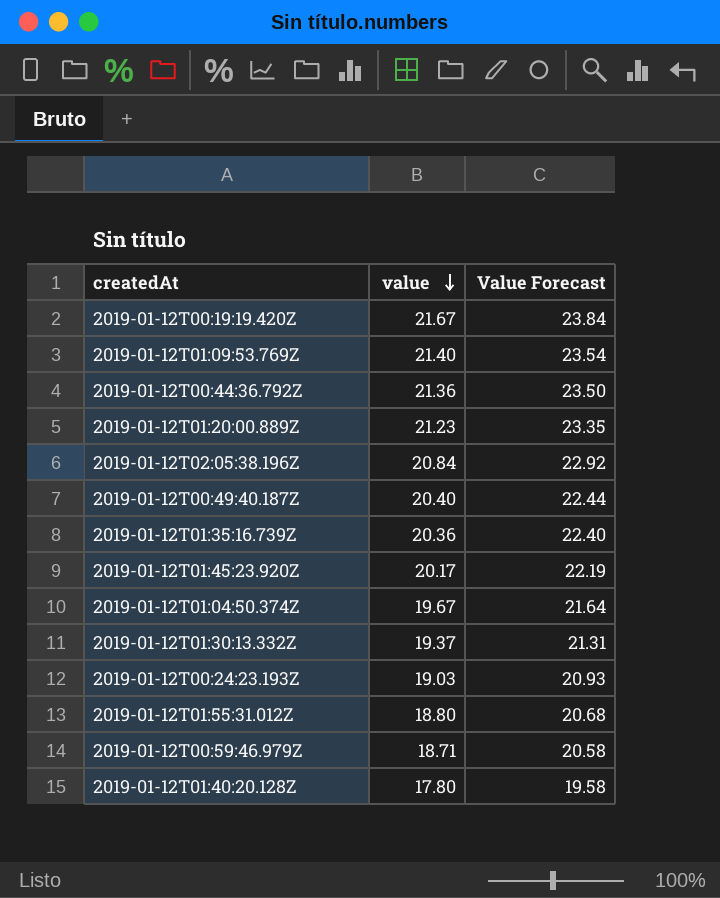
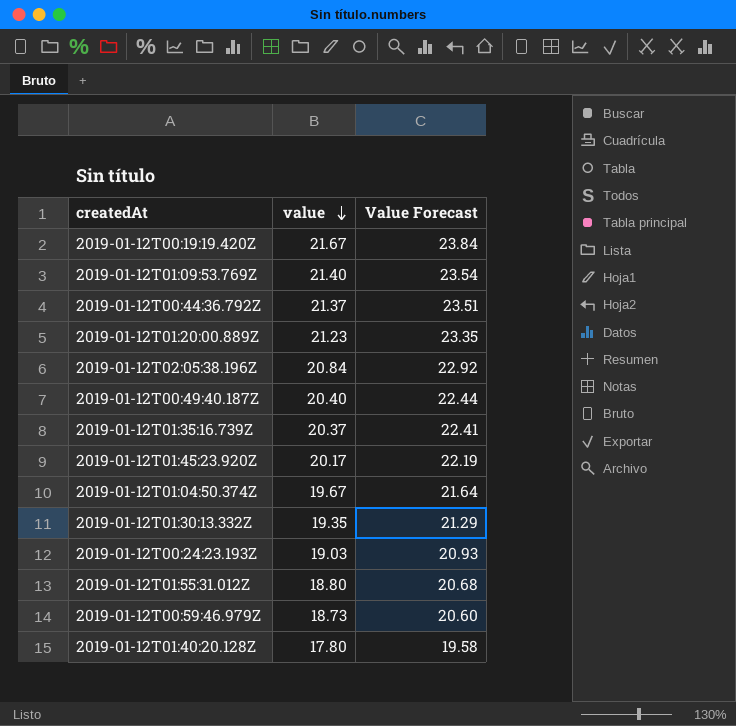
2019-01-12T00:44:36.792Z | value: 21.36 -> 21.37
2019-01-12T00:44:36.792Z | Value Forecast: 23.50 -> 23.51
2019-01-12T01:35:16.739Z | value: 20.36 -> 20.37
2019-01-12T01:35:16.739Z | Value Forecast: 22.40 -> 22.41
2019-01-12T01:30:13.332Z | value: 19.37 -> 19.35
2019-01-12T01:30:13.332Z | Value Forecast: 21.31 -> 21.29
2019-01-12T00:59:46.979Z | value: 18.71 -> 18.73
2019-01-12T00:59:46.979Z | Value Forecast: 20.58 -> 20.60

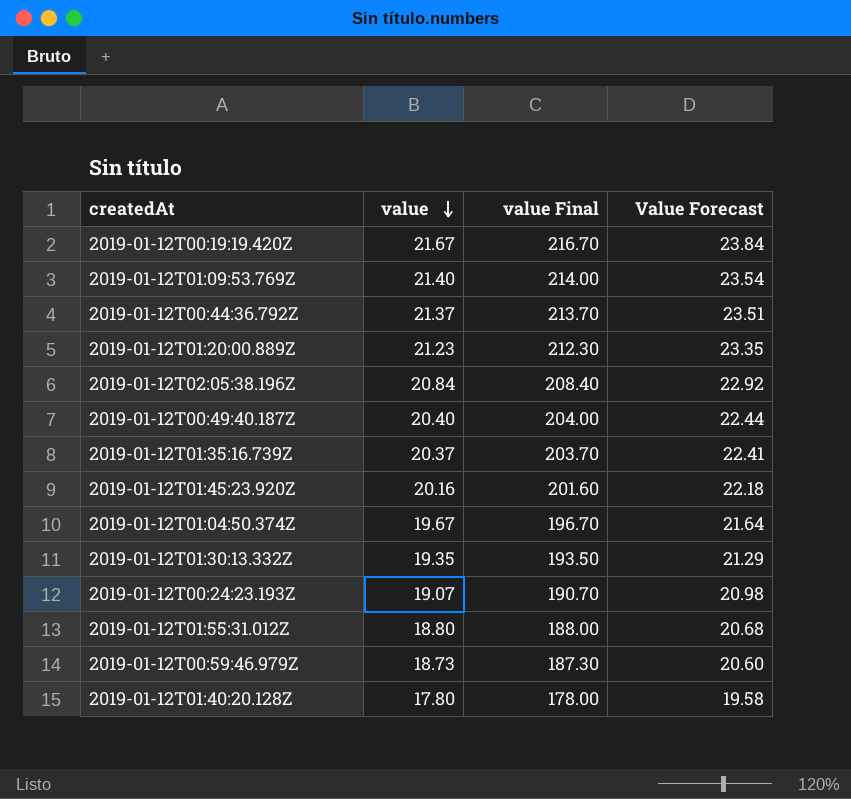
column value Final | formula: none -> [value] * 10
2019-01-12T01:45:23.920Z | value: 20.17 -> 20.16
2019-01-12T01:45:23.920Z | Value Forecast: 22.19 -> 22.18
2019-01-12T00:24:23.193Z | value: 19.03 -> 19.07
2019-01-12T00:24:23.193Z | Value Forecast: 20.93 -> 20.98

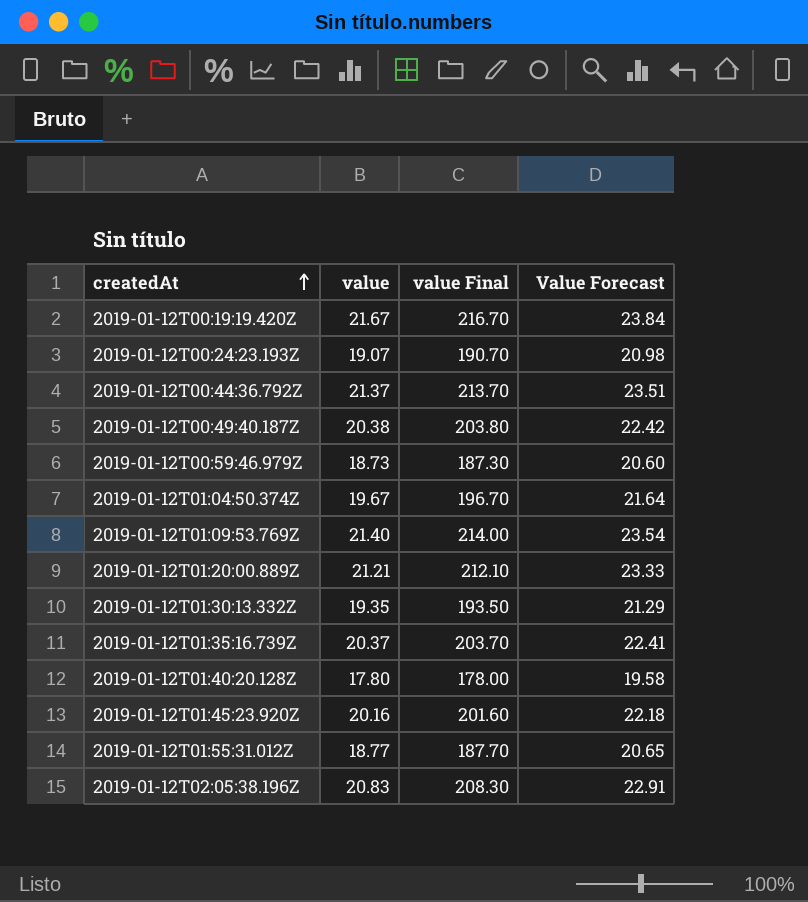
row order: value descending -> createdAt ascending
2019-01-12T00:49:40.187Z | value: 20.40 -> 20.38
2019-01-12T00:49:40.187Z | value Final: 204.00 -> 203.80
2019-01-12T00:49:40.187Z | Value Forecast: 22.44 -> 22.42
2019-01-12T01:20:00.889Z | value: 21.23 -> 21.21
2019-01-12T01:20:00.889Z | value Final: 212.30 -> 212.10
2019-01-12T01:20:00.889Z | Value Forecast: 23.35 -> 23.33
2019-01-12T01:55:31.012Z | value: 18.80 -> 18.77
2019-01-12T01:55:31.012Z | value Final: 188.00 -> 187.70
2019-01-12T01:55:31.012Z | Value Forecast: 20.68 -> 20.65
2019-01-12T02:05:38.196Z | value: 20.84 -> 20.83
2019-01-12T02:05:38.196Z | value Final: 208.40 -> 208.30
2019-01-12T02:05:38.196Z | Value Forecast: 22.92 -> 22.91

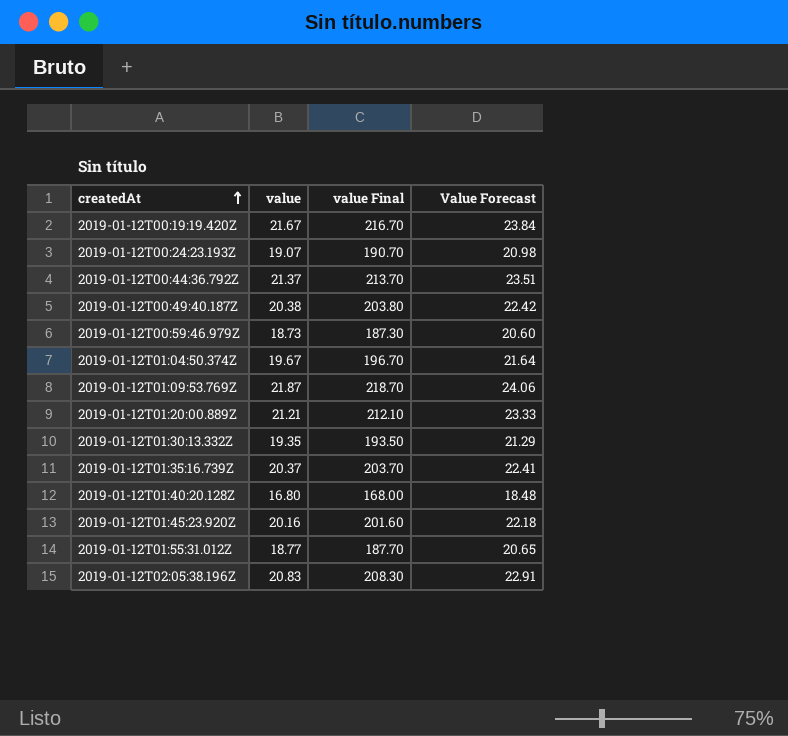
2019-01-12T01:09:53.769Z | value: 21.40 -> 21.87
2019-01-12T01:09:53.769Z | value Final: 214.00 -> 218.70
2019-01-12T01:09:53.769Z | Value Forecast: 23.54 -> 24.06
2019-01-12T01:40:20.128Z | value: 17.80 -> 16.80
2019-01-12T01:40:20.128Z | value Final: 178.00 -> 168.00
2019-01-12T01:40:20.128Z | Value Forecast: 19.58 -> 18.48

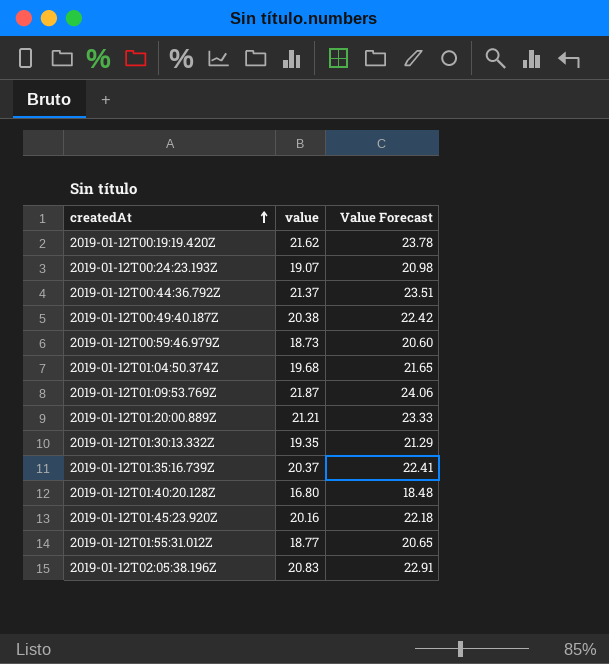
column value Final | formula: [value] * 10 -> none
2019-01-12T00:19:19.420Z | value: 21.67 -> 21.62
2019-01-12T00:19:19.420Z | Value Forecast: 23.84 -> 23.78
2019-01-12T01:04:50.374Z | value: 19.67 -> 19.68
2019-01-12T01:04:50.374Z | Value Forecast: 21.64 -> 21.65

